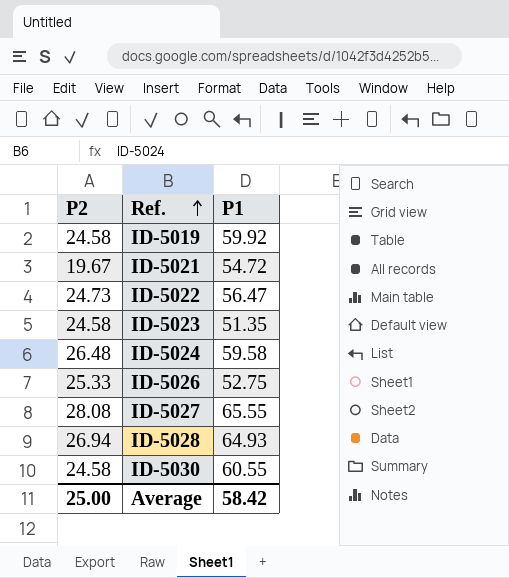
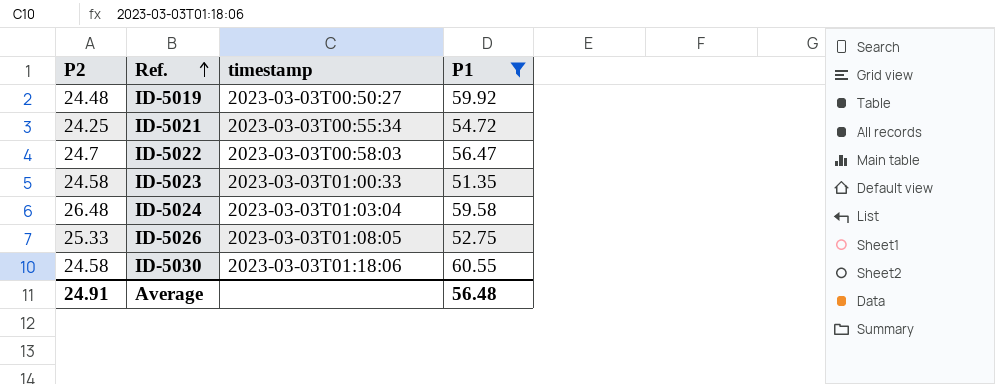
filter: none -> P1 <= 60.55
column timestamp | position: none -> 3
ID-5019 | P2: 24.58 -> 24.48
ID-5021 | P2: 19.67 -> 24.25
ID-5022 | P2: 24.73 -> 24.7
Average | P2: 25.00 -> 24.91
Average | P1: 58.42 -> 56.48

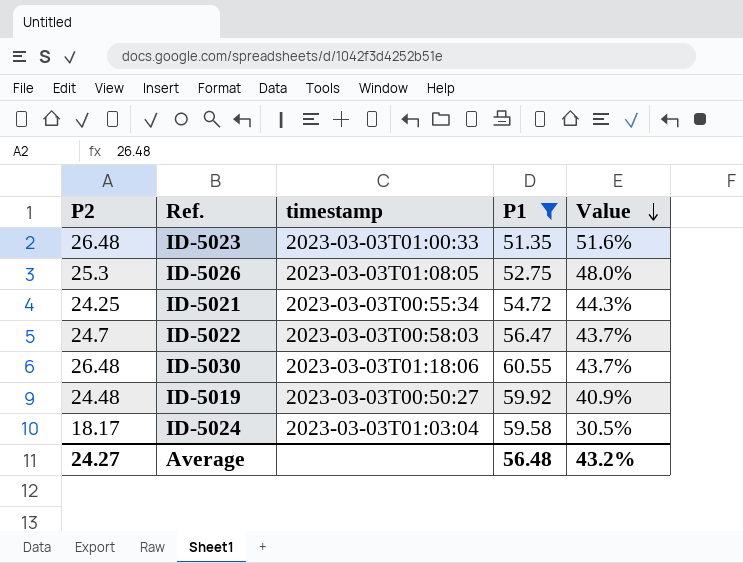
row order: Ref. ascending -> Value descending
column Value | formula: none -> [P2] / [P1]
ID-5023 | P2: 24.58 -> 26.48
ID-5026 | P2: 25.33 -> 25.3
ID-5030 | P2: 24.58 -> 26.48
ID-5024 | P2: 26.48 -> 18.17
Average | P2: 24.91 -> 24.27

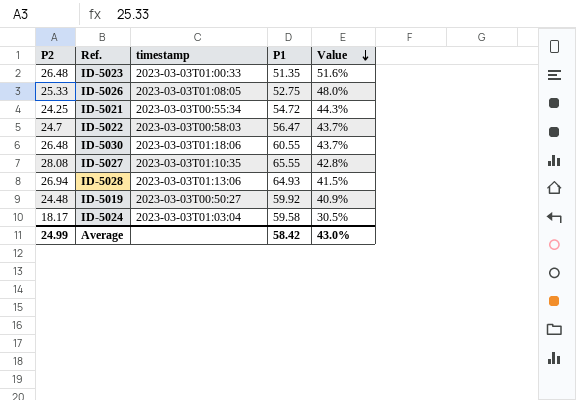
filter: P1 <= 60.55 -> none
ID-5026 | P2: 25.3 -> 25.33
Average | P2: 24.27 -> 24.99
Average | P1: 56.48 -> 58.42
Average | Value: 43.2% -> 43.0%

